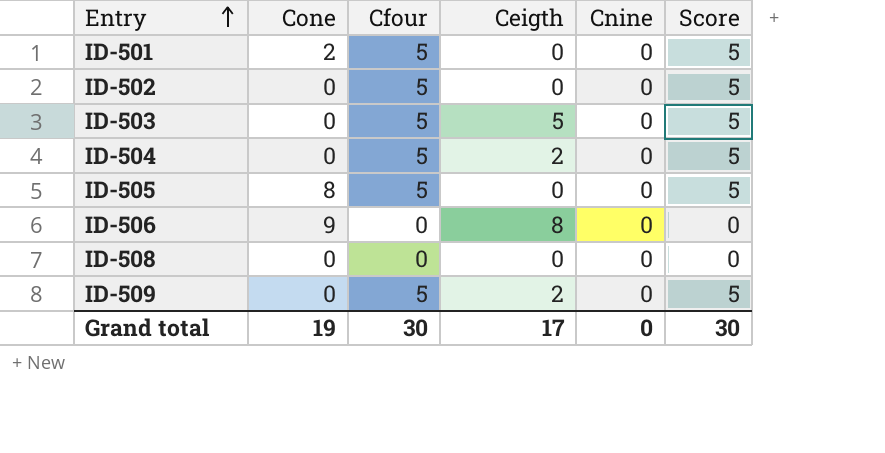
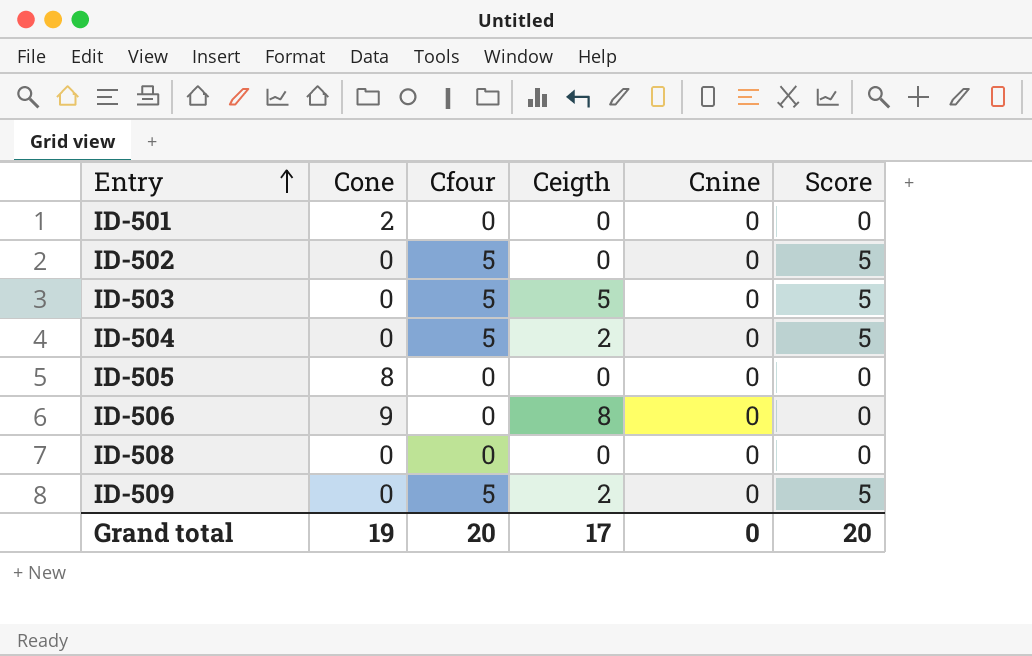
ID-501 | Cfour: 5 -> 0
ID-501 | Score: 5 -> 0
ID-505 | Cfour: 5 -> 0
ID-505 | Score: 5 -> 0
Grand total | Cfour: 30 -> 20
Grand total | Score: 30 -> 20

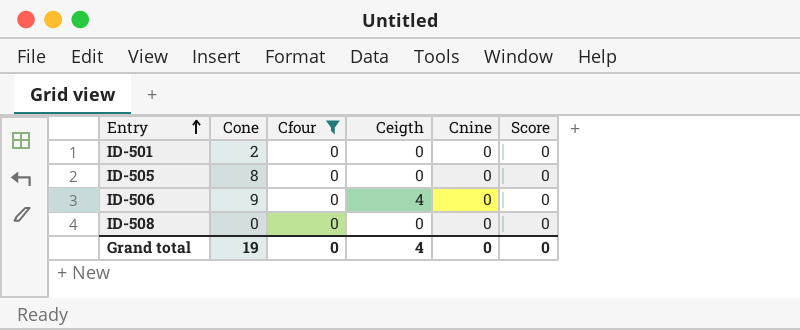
filter: none -> Cfour = 0
ID-506 | Ceigth: 8 -> 4
Grand total | Cfour: 20 -> 0
Grand total | Ceigth: 17 -> 4
Grand total | Score: 20 -> 0

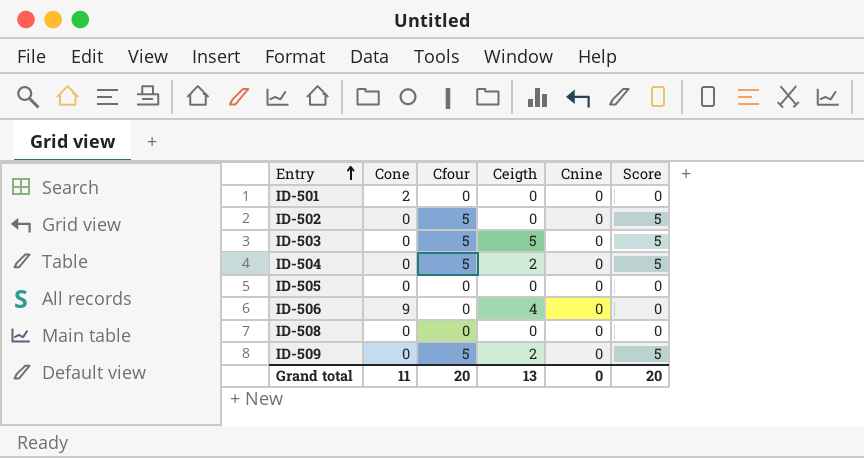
filter: Cfour = 0 -> none
ID-505 | Cone: 8 -> 0
Grand total | Cone: 19 -> 11
Grand total | Cfour: 0 -> 20
Grand total | Ceigth: 4 -> 13
Grand total | Score: 0 -> 20

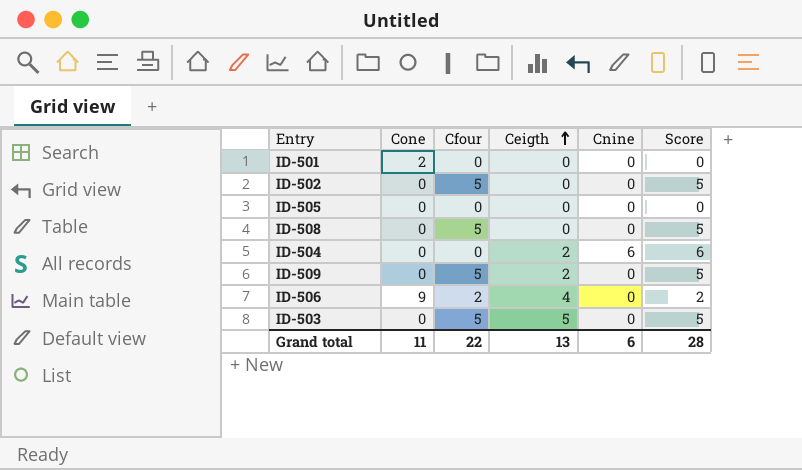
row order: Entry ascending -> Ceigth ascending
ID-508 | Cfour: 0 -> 5
ID-508 | Score: 0 -> 5
ID-504 | Cfour: 5 -> 0
ID-504 | Cnine: 0 -> 6
ID-504 | Score: 5 -> 6
ID-506 | Cfour: 0 -> 2
ID-506 | Score: 0 -> 2
Grand total | Cfour: 20 -> 22
Grand total | Cnine: 0 -> 6
Grand total | Score: 20 -> 28

